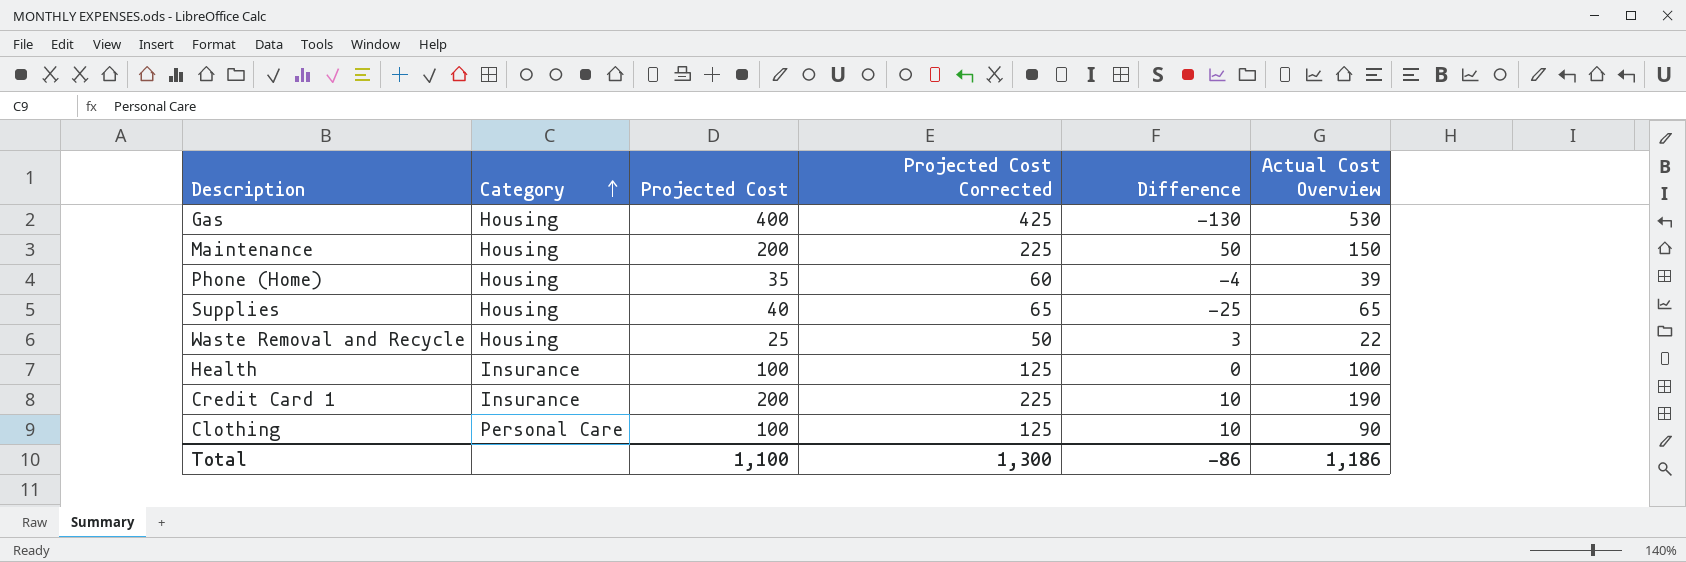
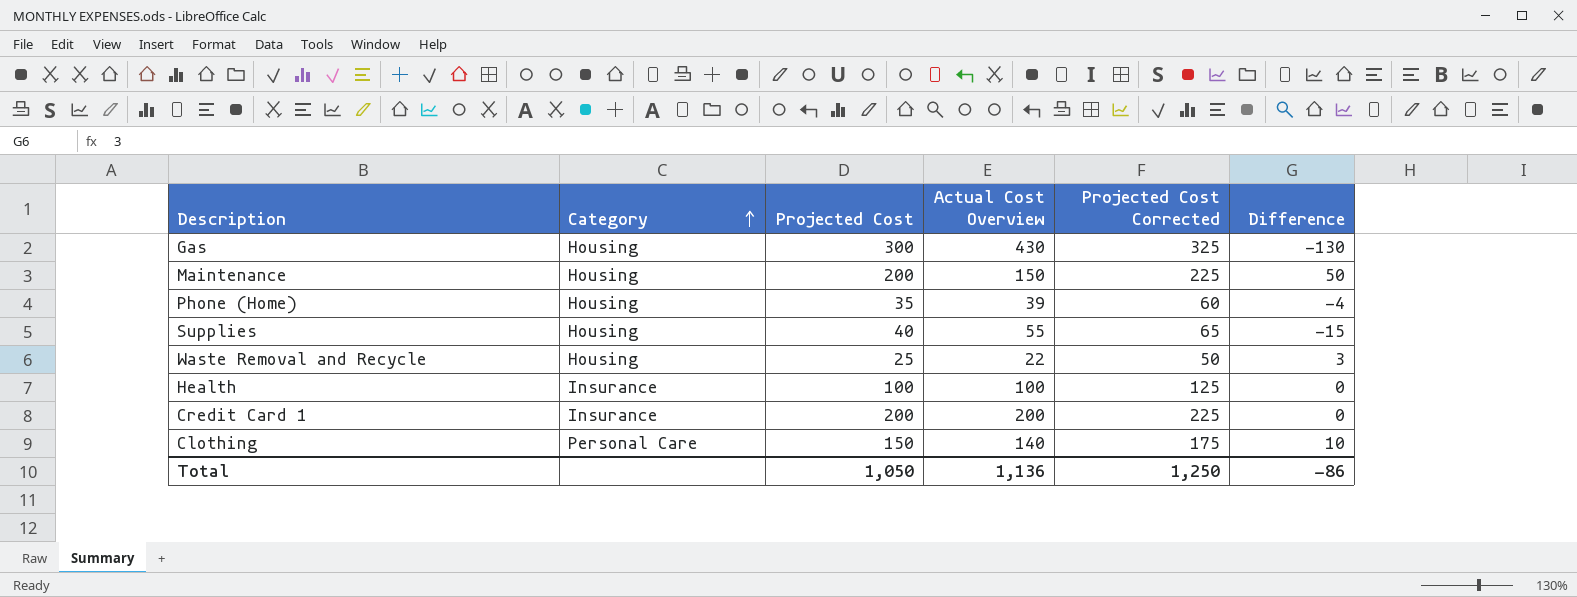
column Actual Cost Overview | position: 6 -> 4
Gas | Projected Cost: 400 -> 300
Gas | Actual Cost Overview: 530 -> 430
Gas | Projected Cost Corrected: 425 -> 325
Supplies | Actual Cost Overview: 65 -> 55
Supplies | Difference: -25 -> -15
Credit Card 1 | Actual Cost Overview: 190 -> 200
Credit Card 1 | Difference: 10 -> 0
Clothing | Projected Cost: 100 -> 150
Clothing | Actual Cost Overview: 90 -> 140
Clothing | Projected Cost Corrected: 125 -> 175
Total | Projected Cost: 1,100 -> 1,050
Total | Actual Cost Overview: 1,186 -> 1,136
Total | Projected Cost Corrected: 1,300 -> 1,250

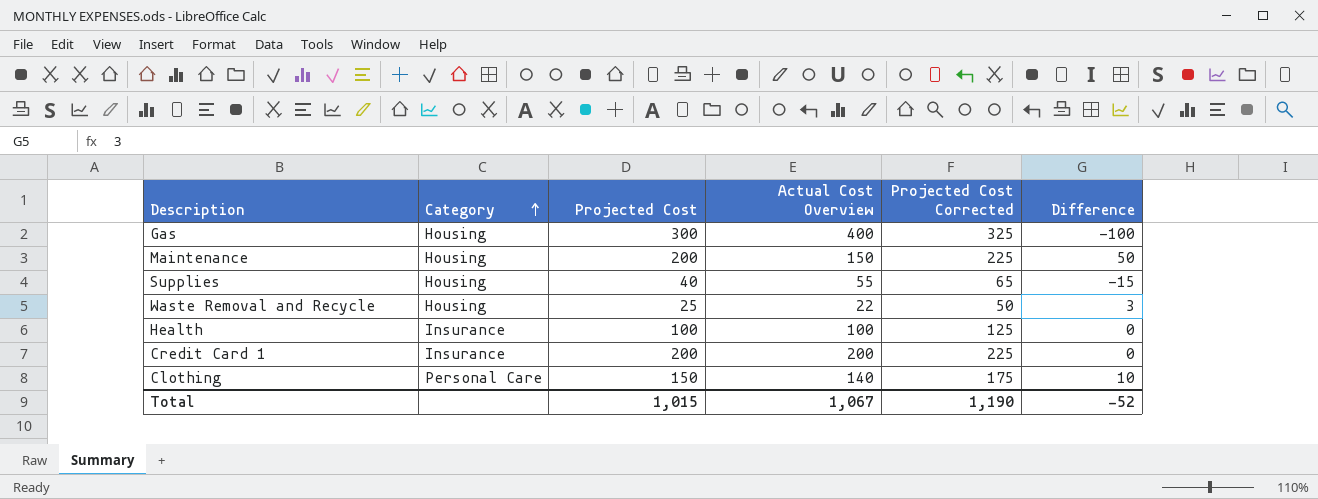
row Phone (Home): Housing | 35 | 39 | 60 | -4 -> none
Gas | Actual Cost Overview: 430 -> 400
Gas | Difference: -130 -> -100
Total | Projected Cost: 1,050 -> 1,015
Total | Actual Cost Overview: 1,136 -> 1,067
Total | Projected Cost Corrected: 1,250 -> 1,190
Total | Difference: -86 -> -52

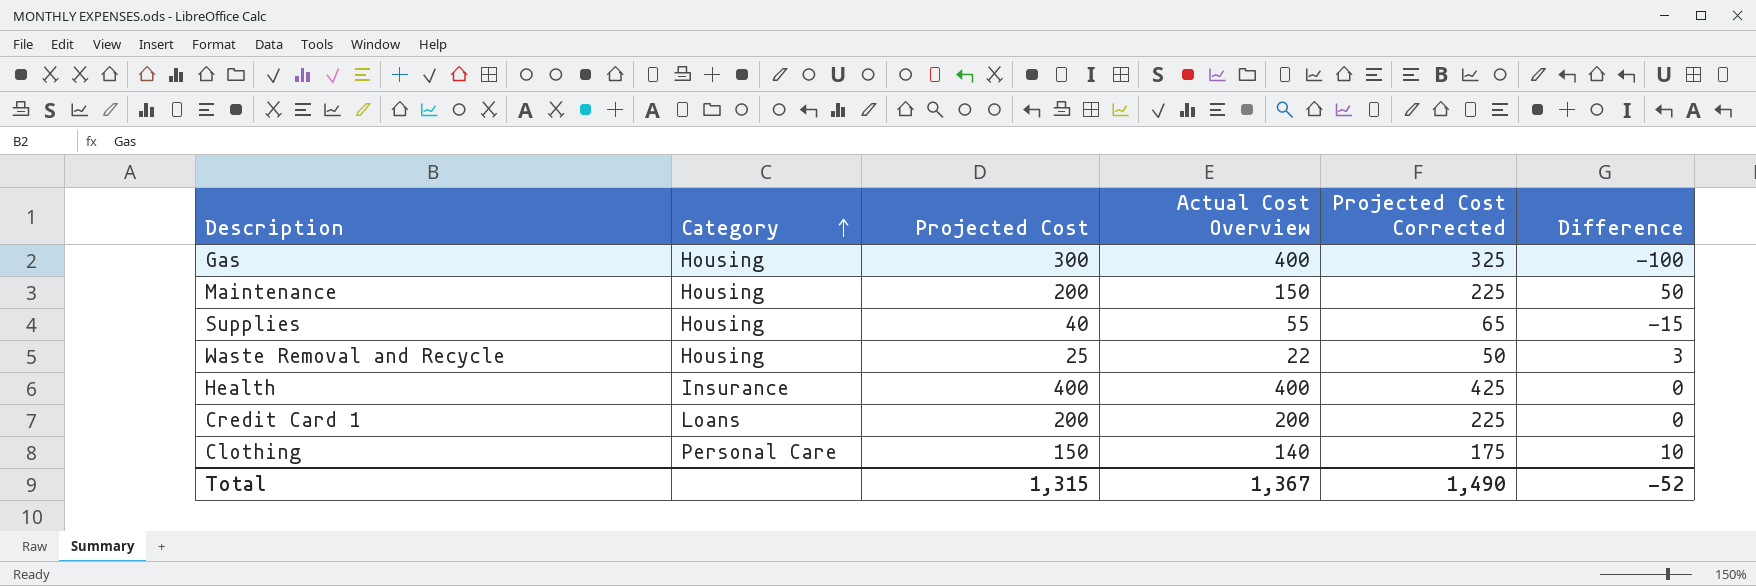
Health | Projected Cost: 100 -> 400
Health | Actual Cost Overview: 100 -> 400
Health | Projected Cost Corrected: 125 -> 425
Credit Card 1 | Category: Insurance -> Loans
Total | Projected Cost: 1,015 -> 1,315
Total | Actual Cost Overview: 1,067 -> 1,367
Total | Projected Cost Corrected: 1,190 -> 1,490

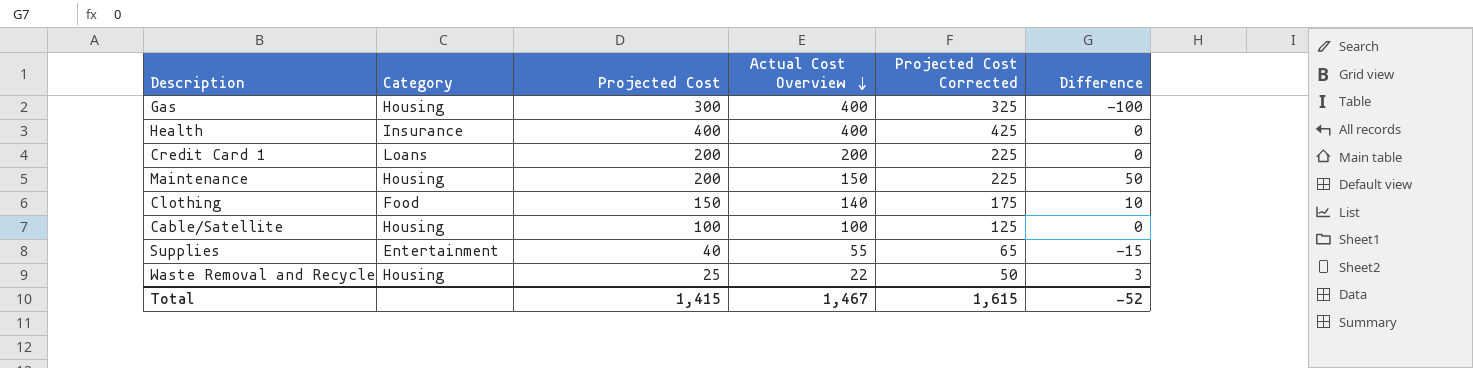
row order: Category ascending -> Actual Cost Overview descending
Clothing | Category: Personal Care -> Food
row Cable/Satellite: none -> Housing | 100 | 100 | 125 | 0
Supplies | Category: Housing -> Entertainment
Total | Projected Cost: 1,315 -> 1,415
Total | Actual Cost Overview: 1,367 -> 1,467
Total | Projected Cost Corrected: 1,490 -> 1,615

